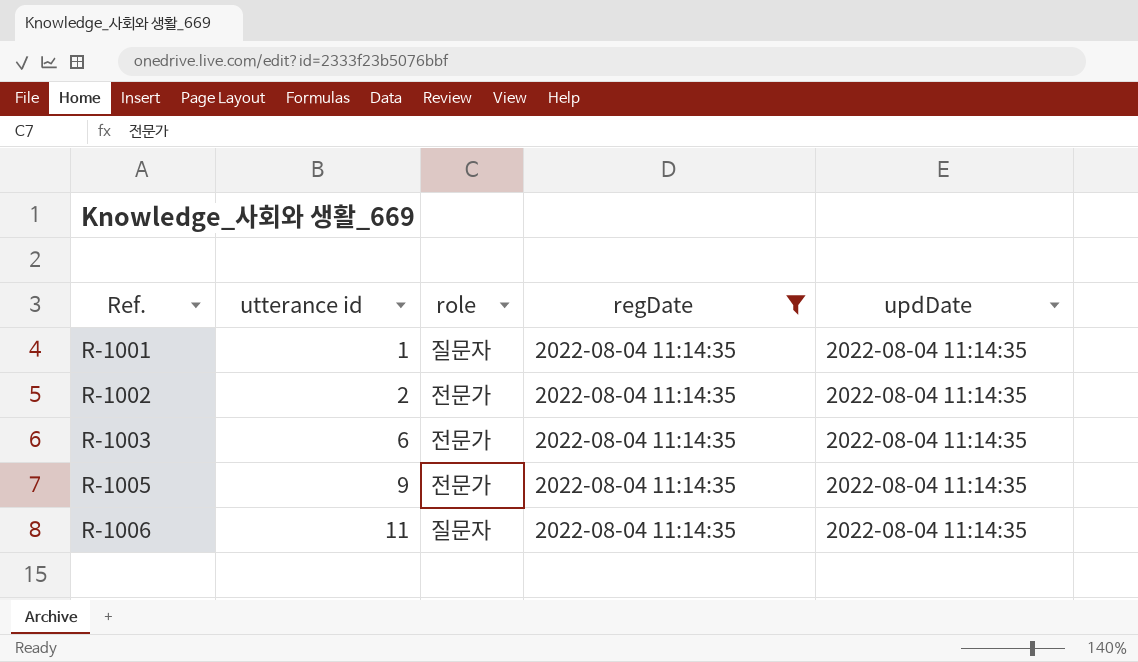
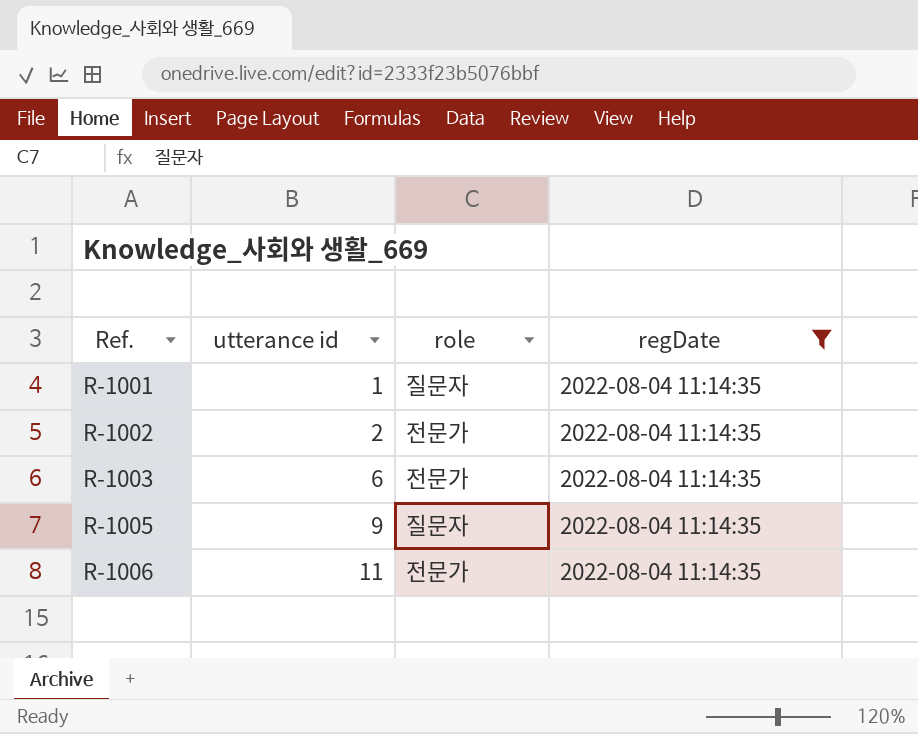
column updDate | position: 5 -> none
R-1005 | role: 전문가 -> 질문자
R-1006 | role: 질문자 -> 전문가

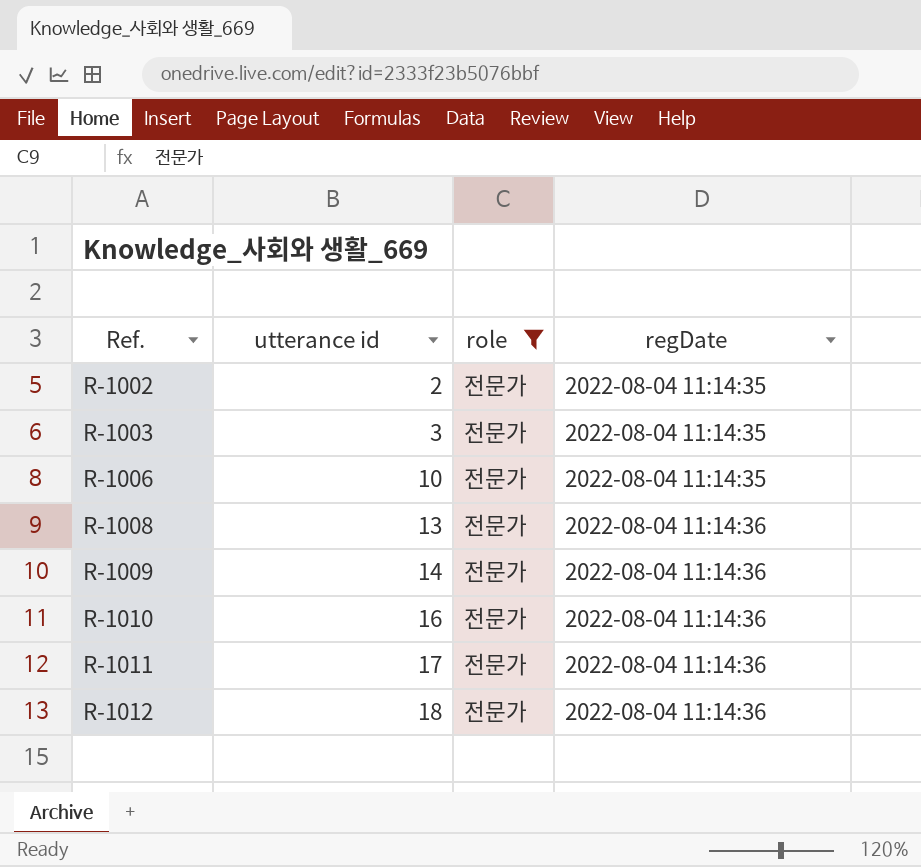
filter: regDate = 2022-08-04 11:14:35 -> role = 전문가
R-1003 | utterance id: 6 -> 3
R-1006 | utterance id: 11 -> 10

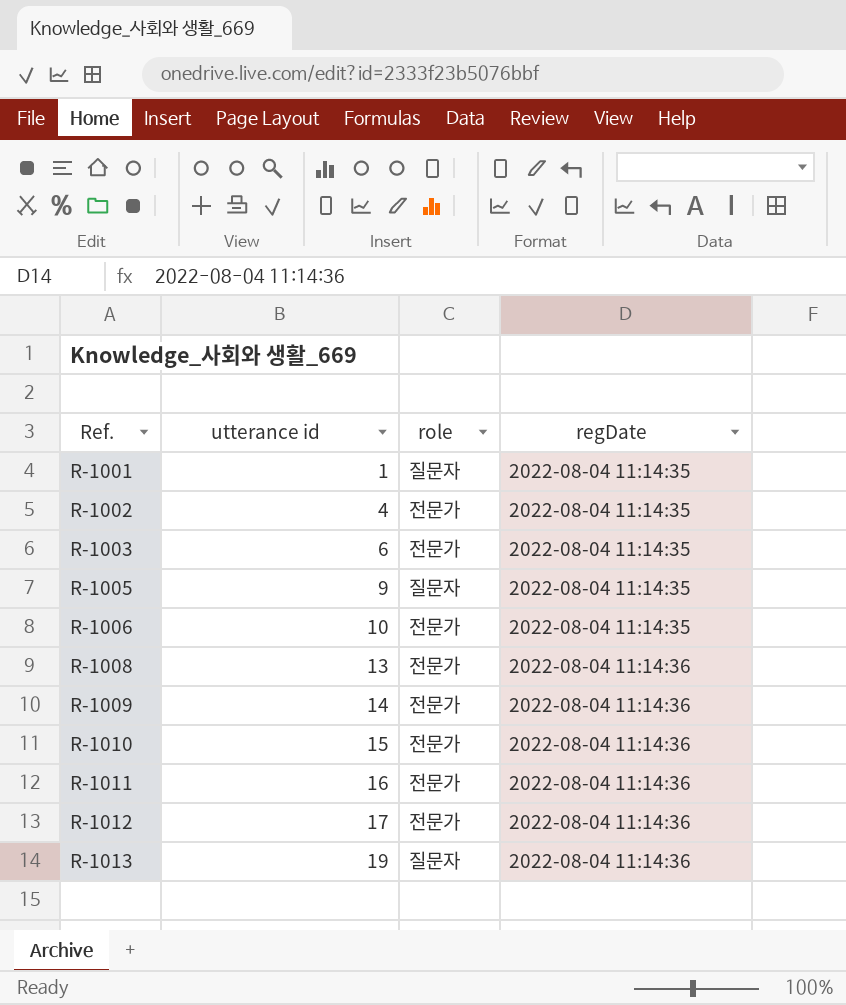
filter: role = 전문가 -> none
R-1002 | utterance id: 2 -> 4
R-1003 | utterance id: 3 -> 6
R-1010 | utterance id: 16 -> 15
R-1011 | utterance id: 17 -> 16
R-1012 | utterance id: 18 -> 17

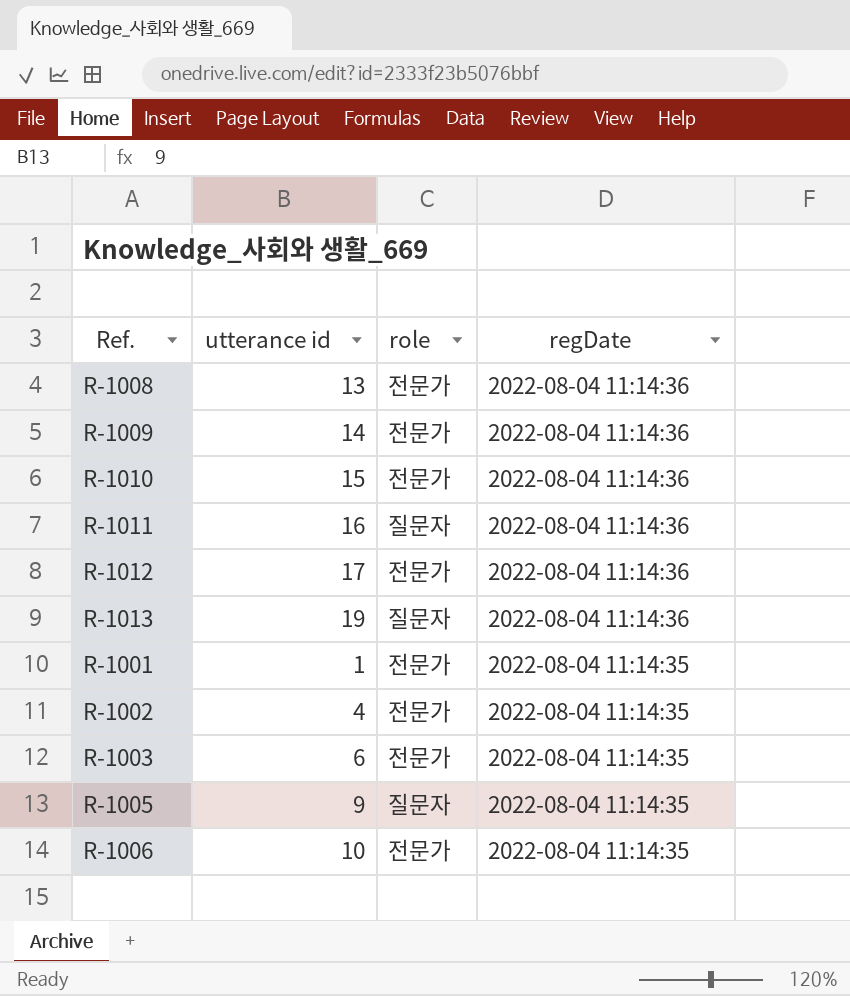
row order: Ref. ascending -> regDate descending
R-1011 | role: 전문가 -> 질문자
R-1001 | role: 질문자 -> 전문가

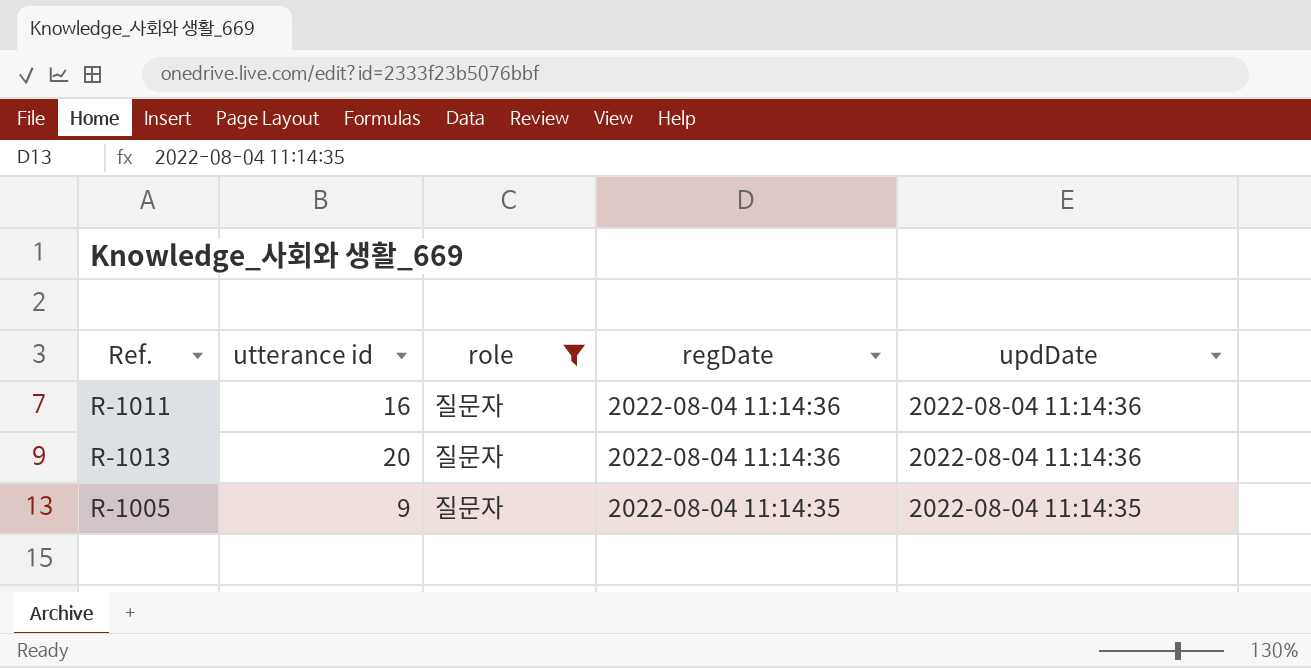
filter: none -> role = 질문자
column updDate | position: none -> 5
R-1013 | utterance id: 19 -> 20

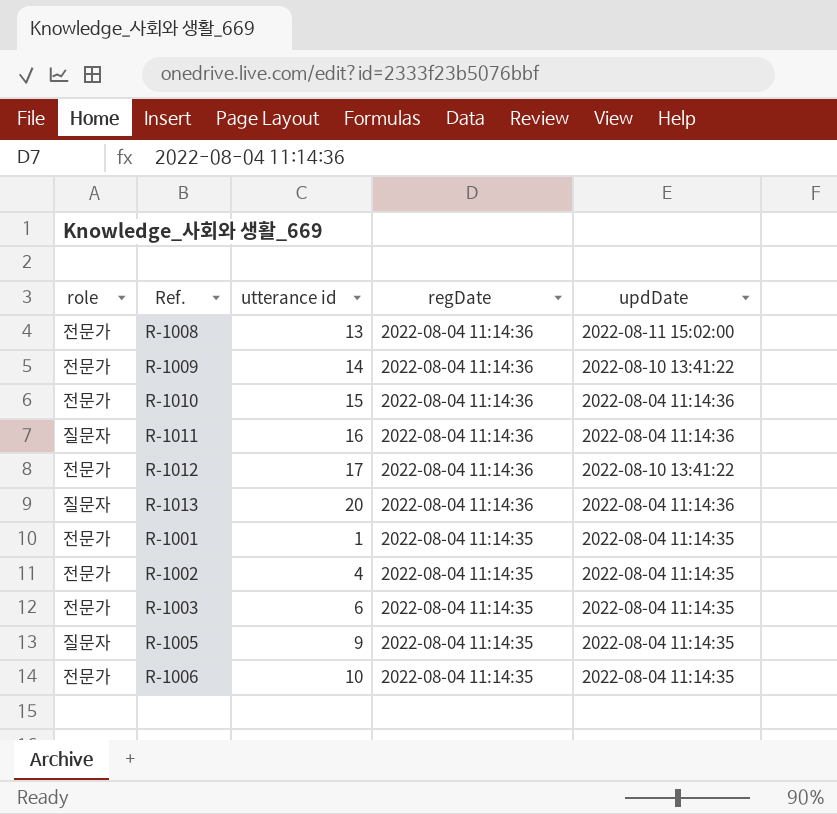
filter: role = 질문자 -> none
column role | position: 3 -> 1

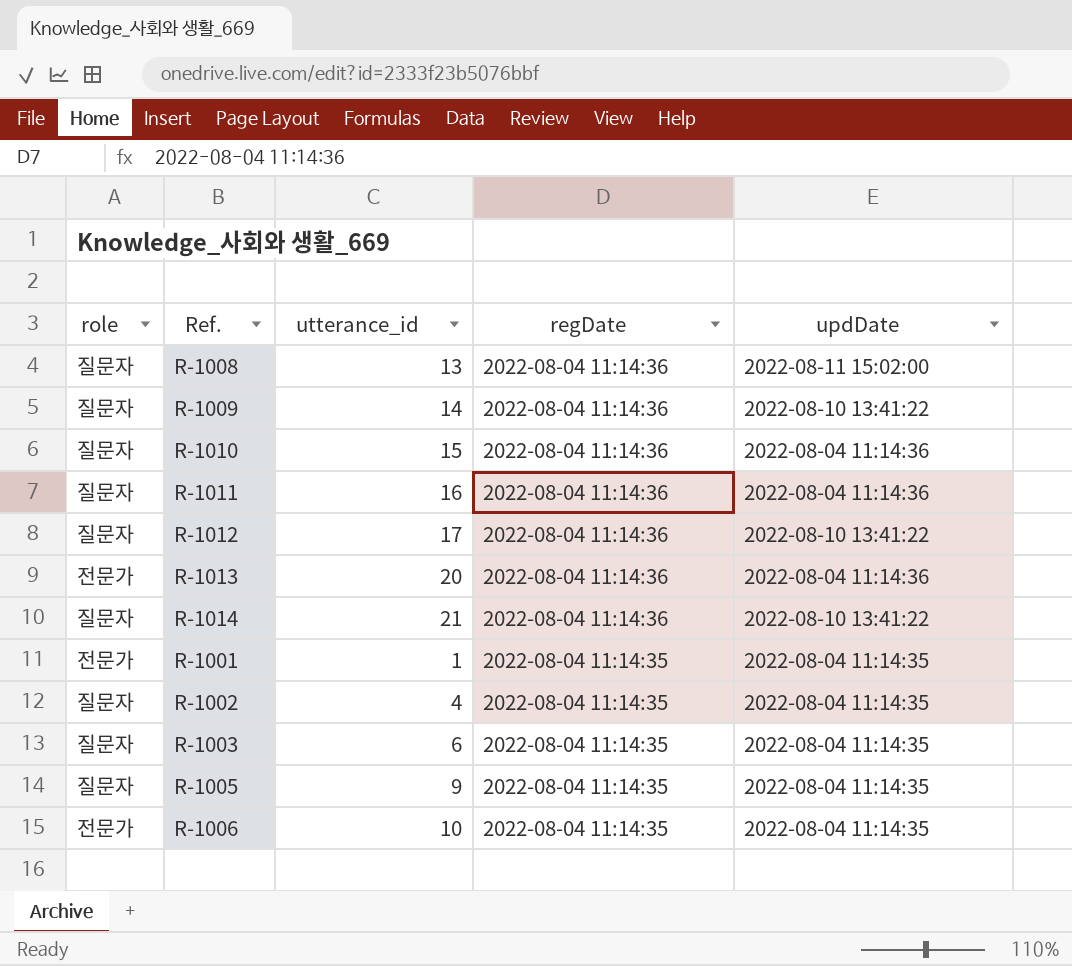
column name: utterance id -> utterance_id
R-1008 | role: 전문가 -> 질문자
R-1009 | role: 전문가 -> 질문자
R-1010 | role: 전문가 -> 질문자
R-1012 | role: 전문가 -> 질문자
R-1013 | role: 질문자 -> 전문가
row R-1014: none -> 질문자 | 21 | 2022-08-04 11:14:36 | 2022-08-10 13:41:22
R-1002 | role: 전문가 -> 질문자
R-1003 | role: 전문가 -> 질문자

